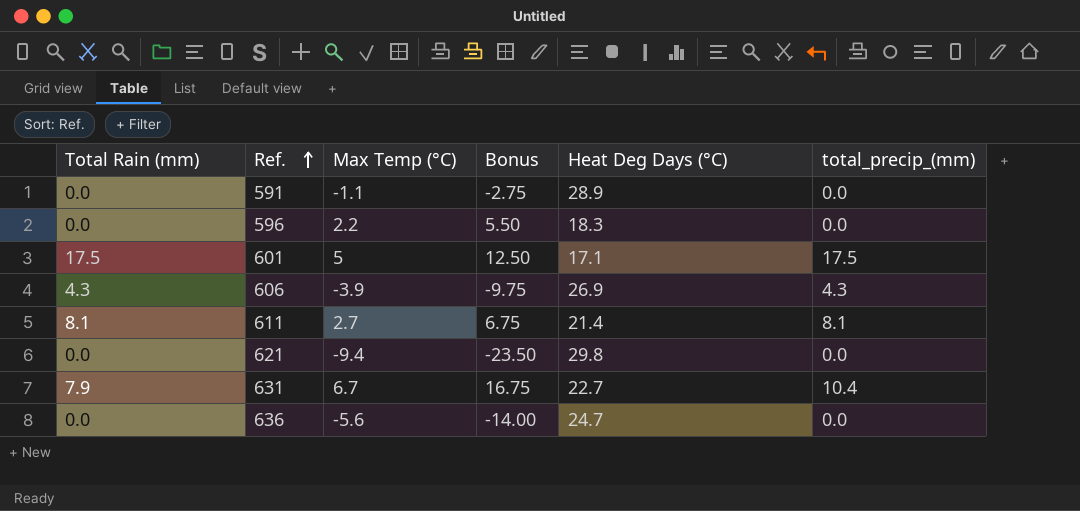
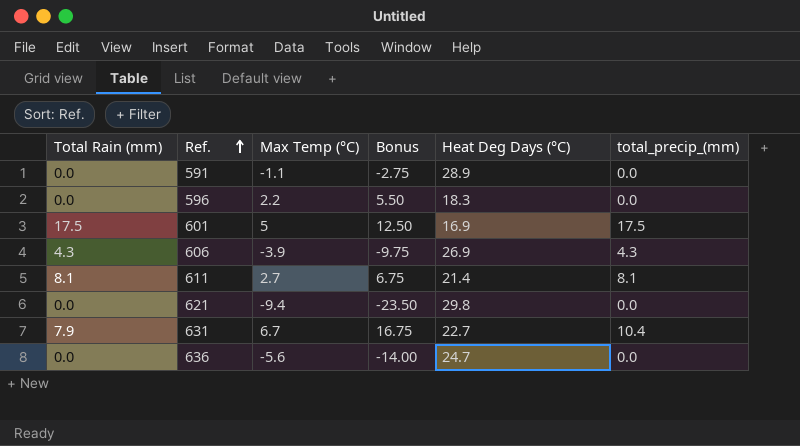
601 | Heat Deg Days (°C): 17.1 -> 16.9

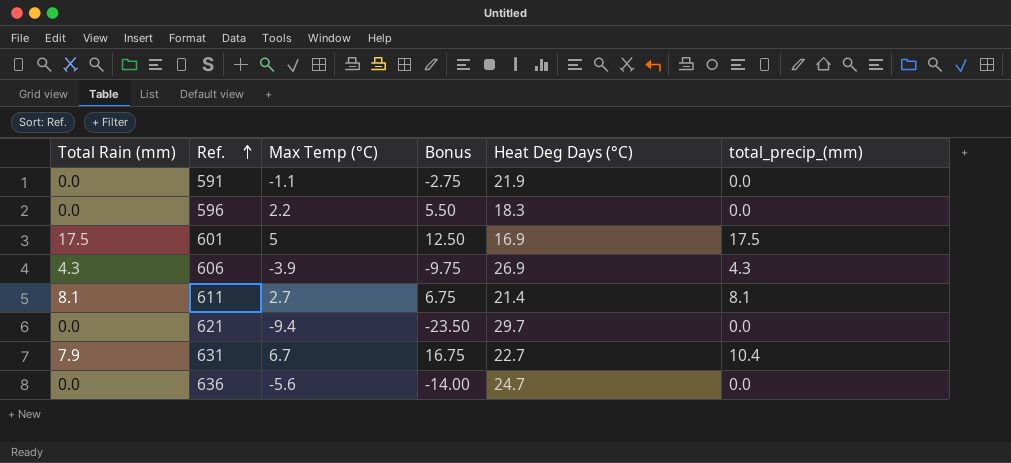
591 | Heat Deg Days (°C): 28.9 -> 21.9
621 | Heat Deg Days (°C): 29.8 -> 29.7

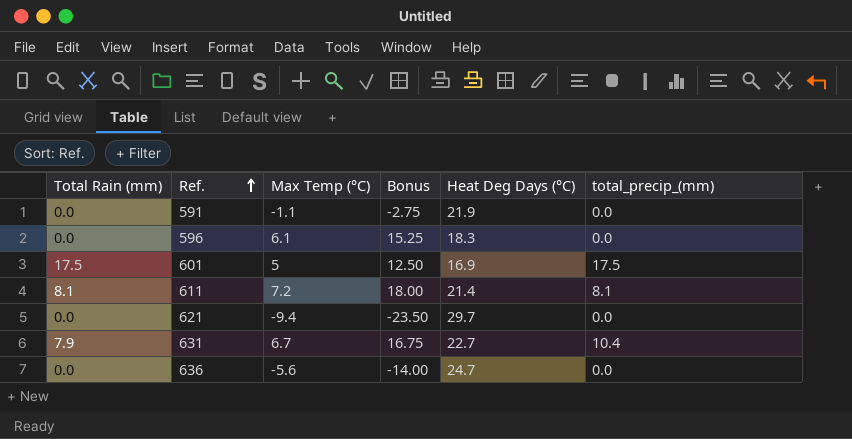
row 606: 4.3 | -3.9 | -9.75 | 26.9 | 4.3 -> none
596 | Max Temp (°C): 2.2 -> 6.1
596 | Bonus: 5.50 -> 15.25
611 | Max Temp (°C): 2.7 -> 7.2
611 | Bonus: 6.75 -> 18.00

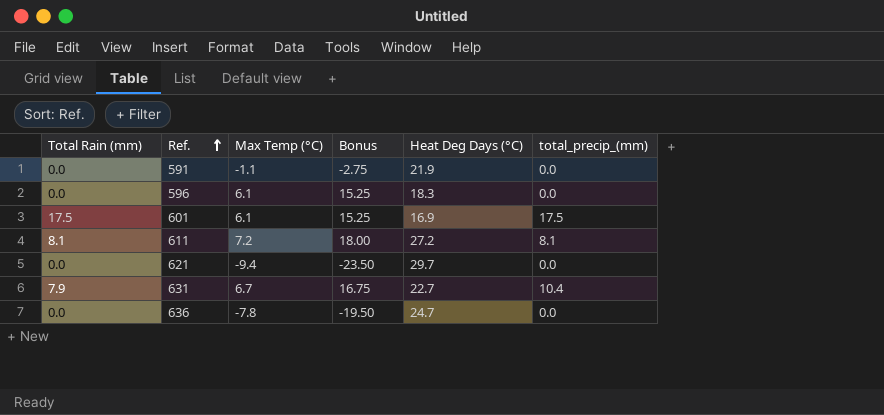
601 | Max Temp (°C): 5 -> 6.1
601 | Bonus: 12.50 -> 15.25
611 | Heat Deg Days (°C): 21.4 -> 27.2
636 | Max Temp (°C): -5.6 -> -7.8
636 | Bonus: -14.00 -> -19.50

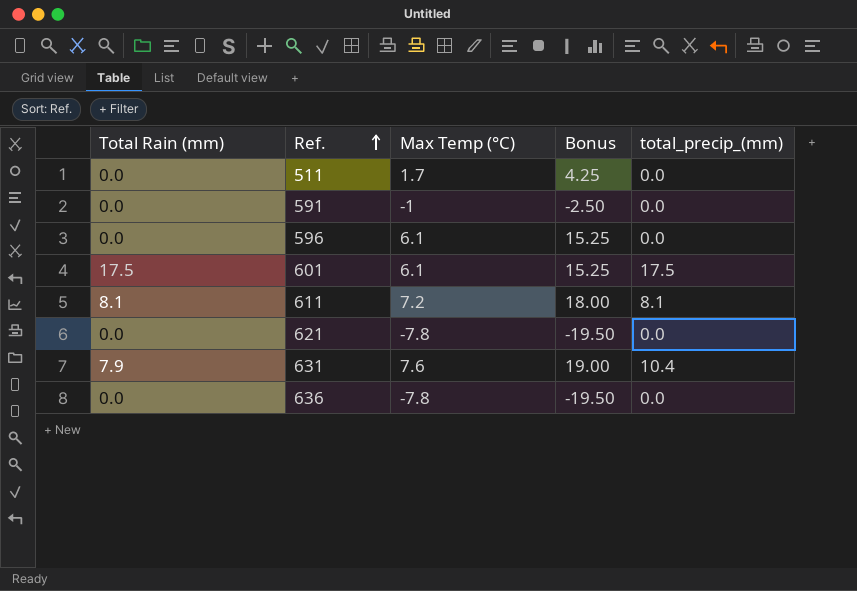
column Heat Deg Days (°C) | position: 5 -> none
row 511: none -> 0.0 | 1.7 | 4.25 | 0.0
591 | Max Temp (°C): -1.1 -> -1
591 | Bonus: -2.75 -> -2.50
621 | Max Temp (°C): -9.4 -> -7.8
621 | Bonus: -23.50 -> -19.50
631 | Max Temp (°C): 6.7 -> 7.6
631 | Bonus: 16.75 -> 19.00

